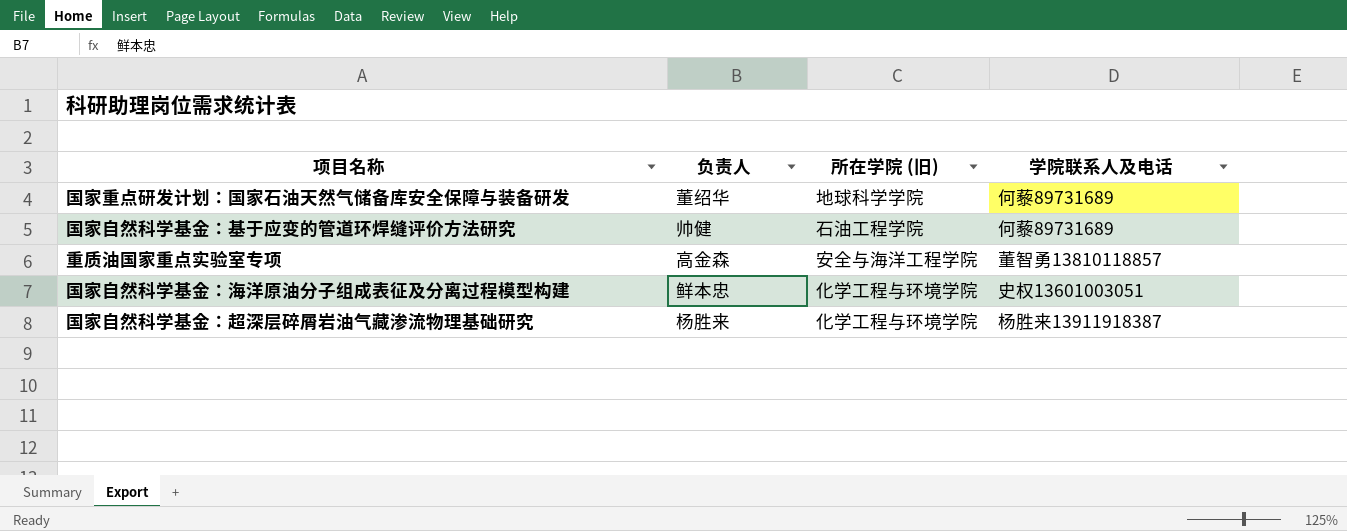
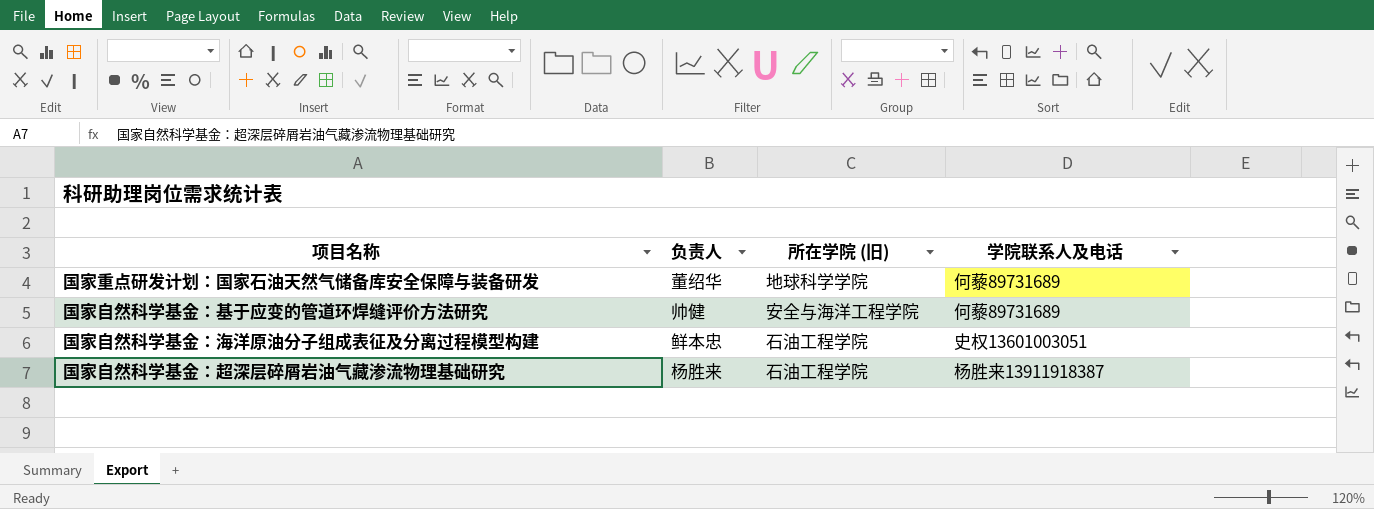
row 重质油国家重点实验室专项: 高金森 | 安全与海洋工程学院 | 董智勇13810118857 -> none
国家自然科学基金：基于应变的管道环焊缝评价方法研究 | 所在学院 (旧): 石油工程学院 -> 安全与海洋工程学院
国家自然科学基金：海洋原油分子组成表征及分离过程模型构建 | 所在学院 (旧): 化学工程与环境学院 -> 石油工程学院
国家自然科学基金：超深层碎屑岩油气藏渗流物理基础研究 | 所在学院 (旧): 化学工程与环境学院 -> 石油工程学院

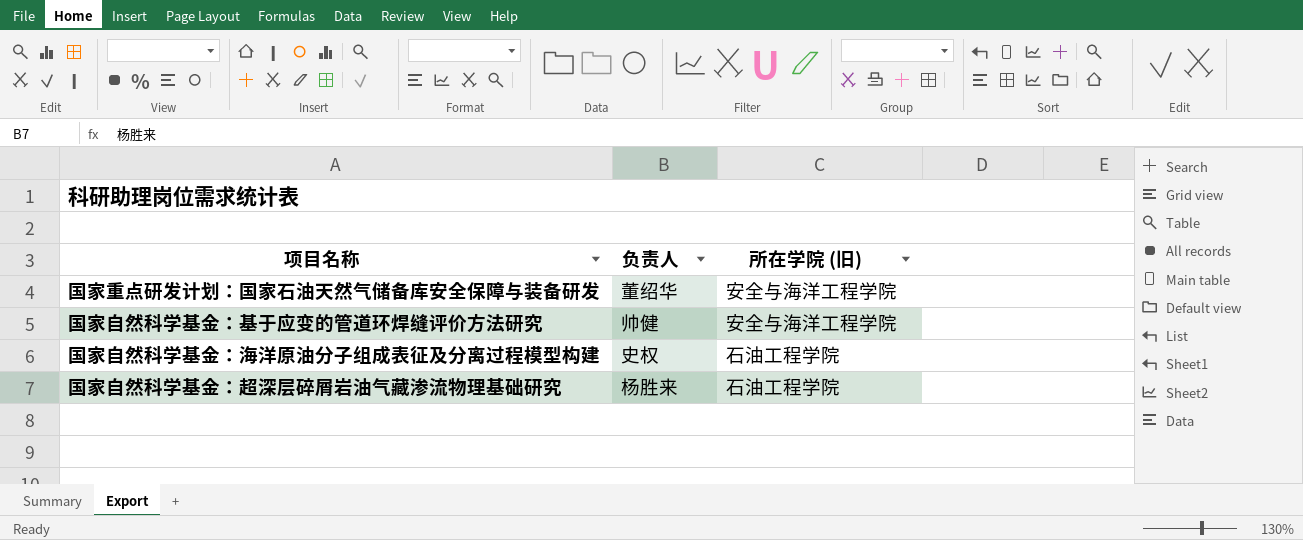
column 学院联系人及电话 | position: 4 -> none
国家重点研发计划：国家石油天然气储备库安全保障与装备研发 | 所在学院 (旧): 地球科学学院 -> 安全与海洋工程学院
国家自然科学基金：海洋原油分子组成表征及分离过程模型构建 | 负责人: 鲜本忠 -> 史权

